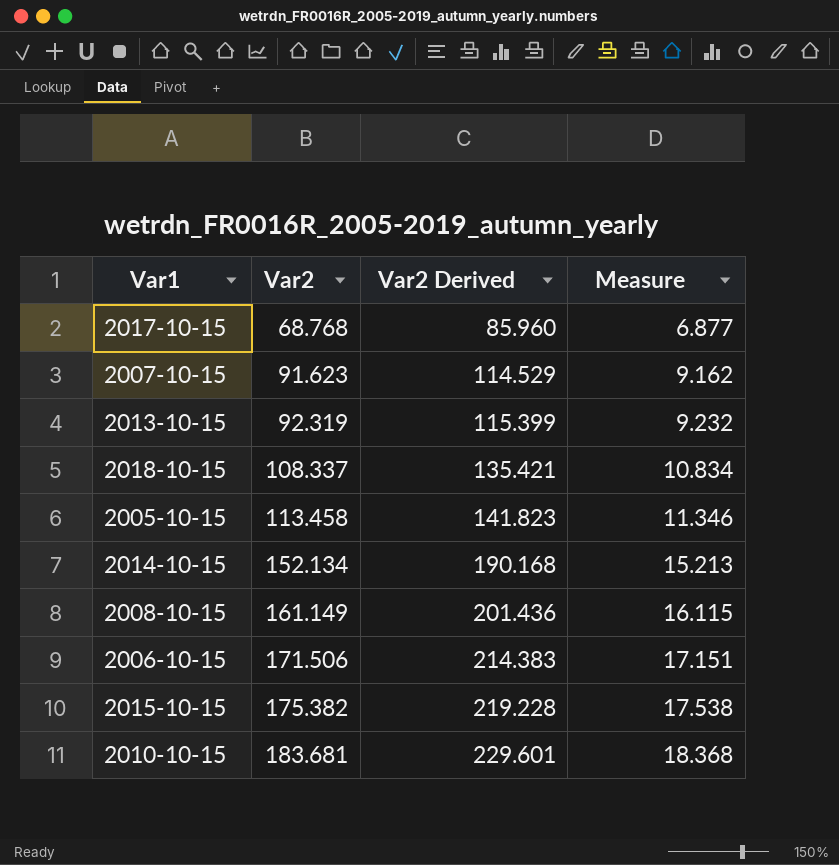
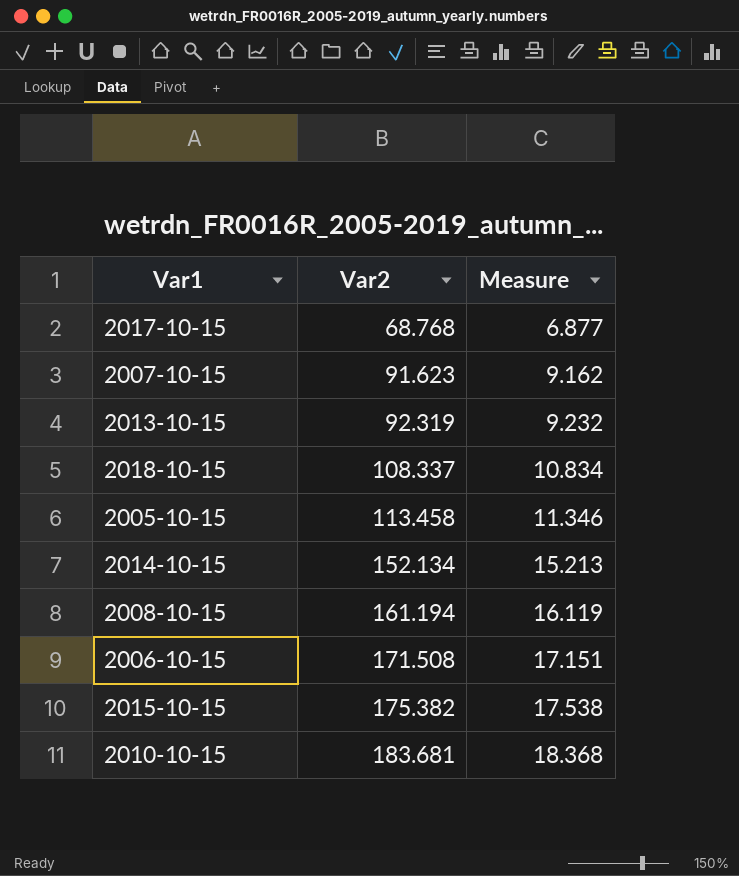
column Var2 Derived | formula: [Var2] * 1.25 -> none
2008-10-15 | Var2: 161.149 -> 161.194
2008-10-15 | Measure: 16.115 -> 16.119
2006-10-15 | Var2: 171.506 -> 171.508

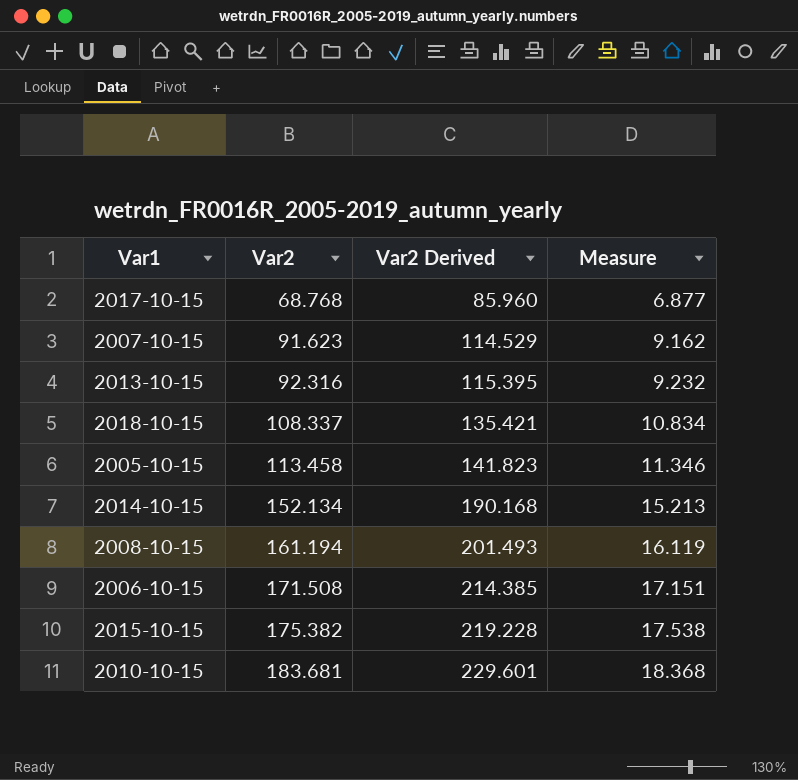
column Var2 Derived | formula: none -> [Var2] * 1.25
2013-10-15 | Var2: 92.319 -> 92.316

